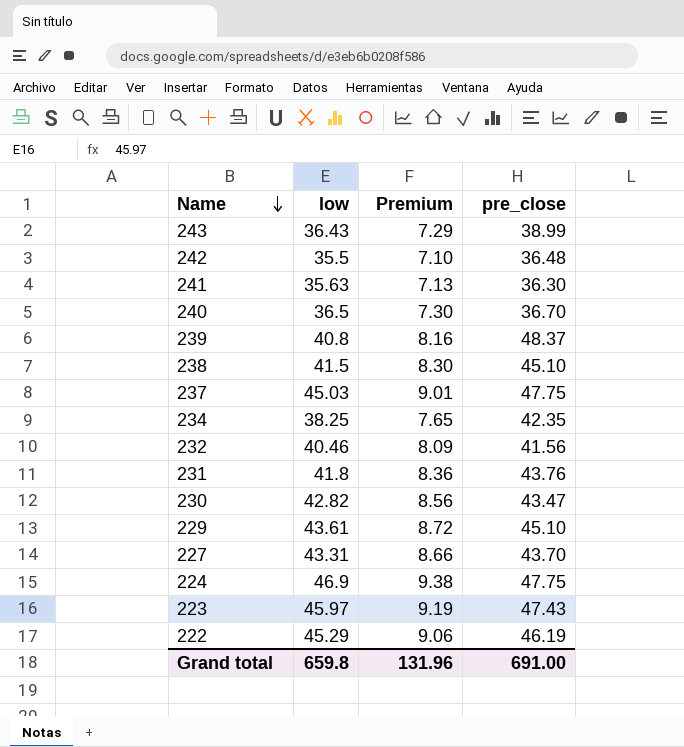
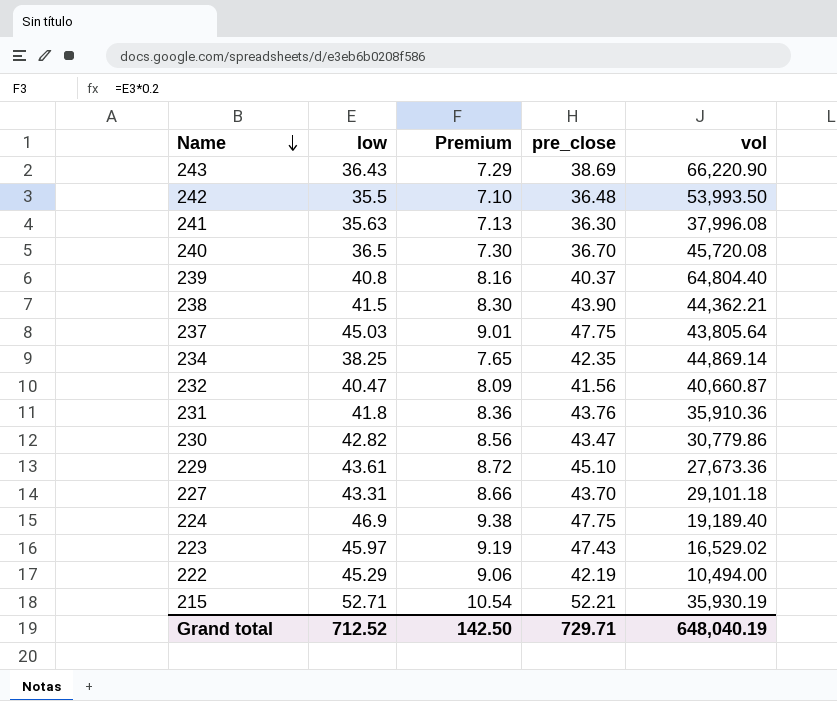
column vol | position: none -> 5
243 | pre_close: 38.99 -> 38.69
239 | pre_close: 48.37 -> 40.37
238 | pre_close: 45.10 -> 43.90
232 | low: 40.46 -> 40.47
222 | pre_close: 46.19 -> 42.19
row 215: none -> 52.71 | 10.54 | 52.21 | 35,930.19
Grand total | low: 659.8 -> 712.52
Grand total | Premium: 131.96 -> 142.50
Grand total | pre_close: 691.00 -> 729.71

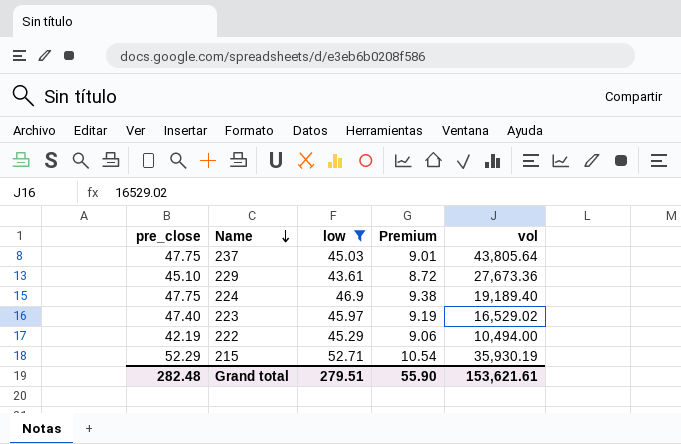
filter: none -> low >= 43.61
column pre_close | position: 4 -> 1
223 | pre_close: 47.43 -> 47.40
215 | pre_close: 52.21 -> 52.29
Grand total | pre_close: 729.71 -> 282.48
Grand total | low: 712.52 -> 279.51
Grand total | Premium: 142.50 -> 55.90
Grand total | vol: 648,040.19 -> 153,621.61

